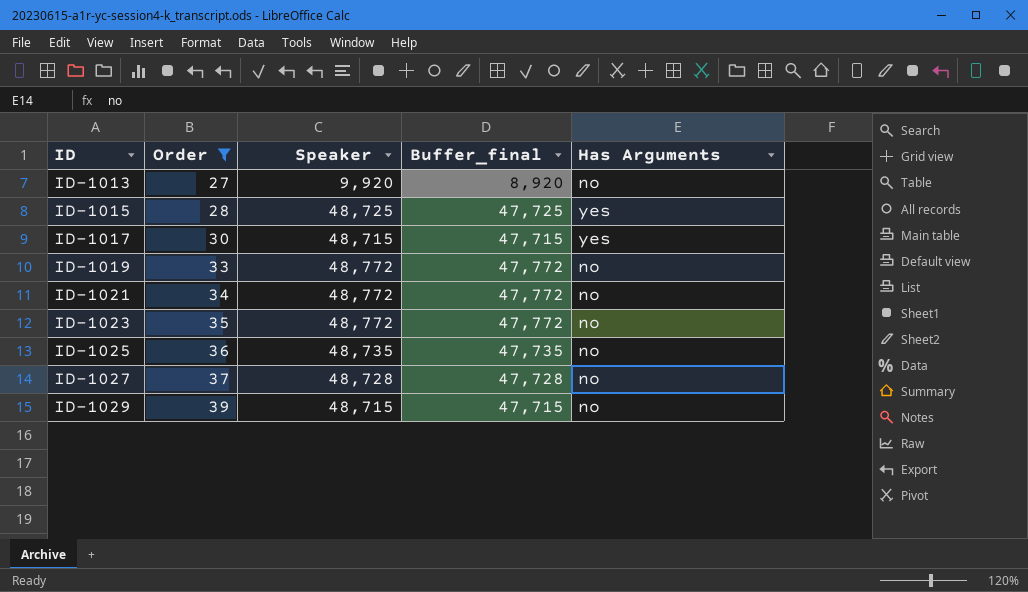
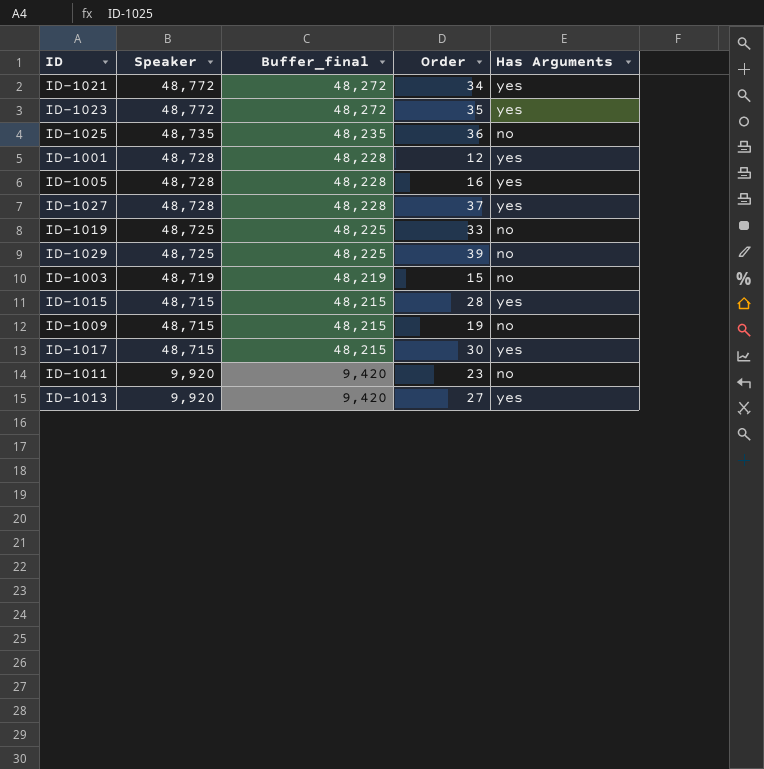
filter: Order >= 27 -> none
row order: ID ascending -> Speaker descending
column Buffer_final | formula: [Speaker] - 1000 -> [Speaker] - 500
column Order | position: 2 -> 4
ID-1021 | Has Arguments: no -> yes
ID-1023 | Has Arguments: no -> yes
ID-1027 | Has Arguments: no -> yes
ID-1019 | Speaker: 48,772 -> 48,725
ID-1029 | Speaker: 48,715 -> 48,725
ID-1015 | Speaker: 48,725 -> 48,715
ID-1013 | Has Arguments: no -> yes

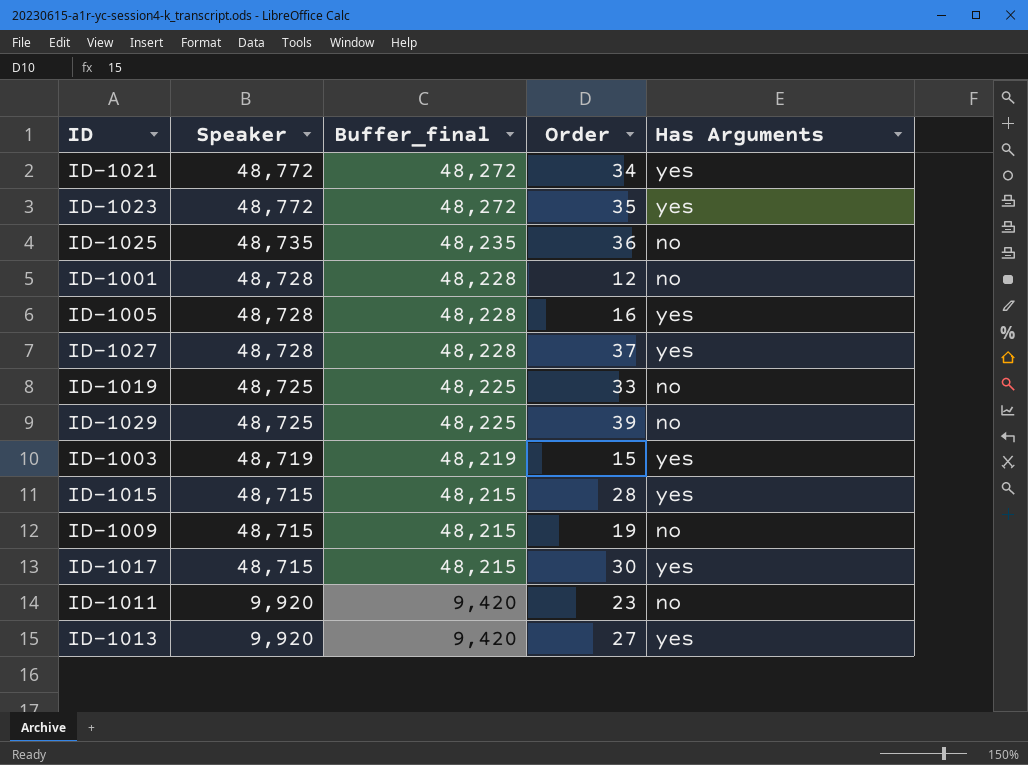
ID-1001 | Has Arguments: yes -> no
ID-1003 | Has Arguments: no -> yes

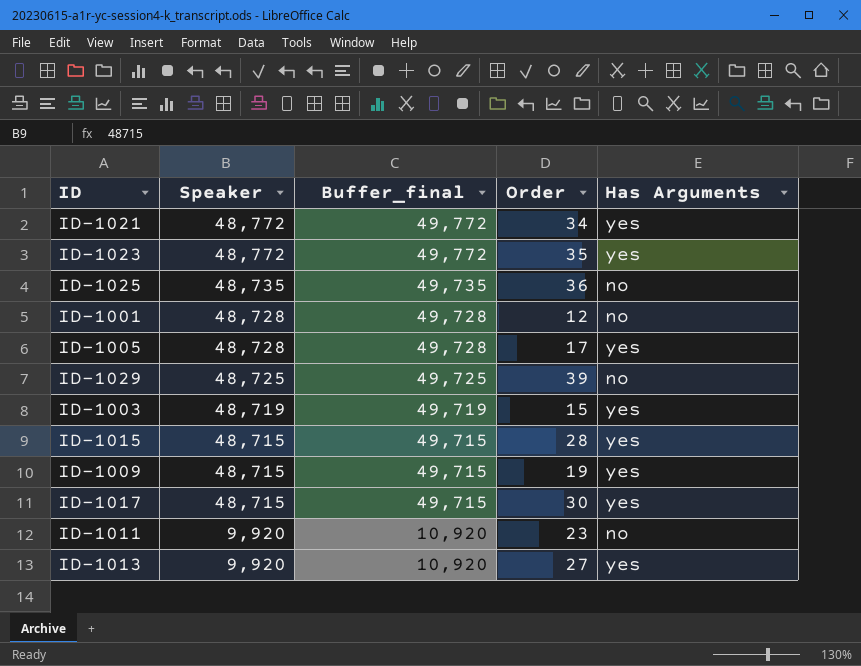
column Buffer_final | formula: [Speaker] - 500 -> [Speaker] + 1000
row ID-1027: 48,728 | 48,228 | 37 | yes -> none
row ID-1019: 48,725 | 48,225 | 33 | no -> none
ID-1005 | Order: 16 -> 17
ID-1009 | Has Arguments: no -> yes

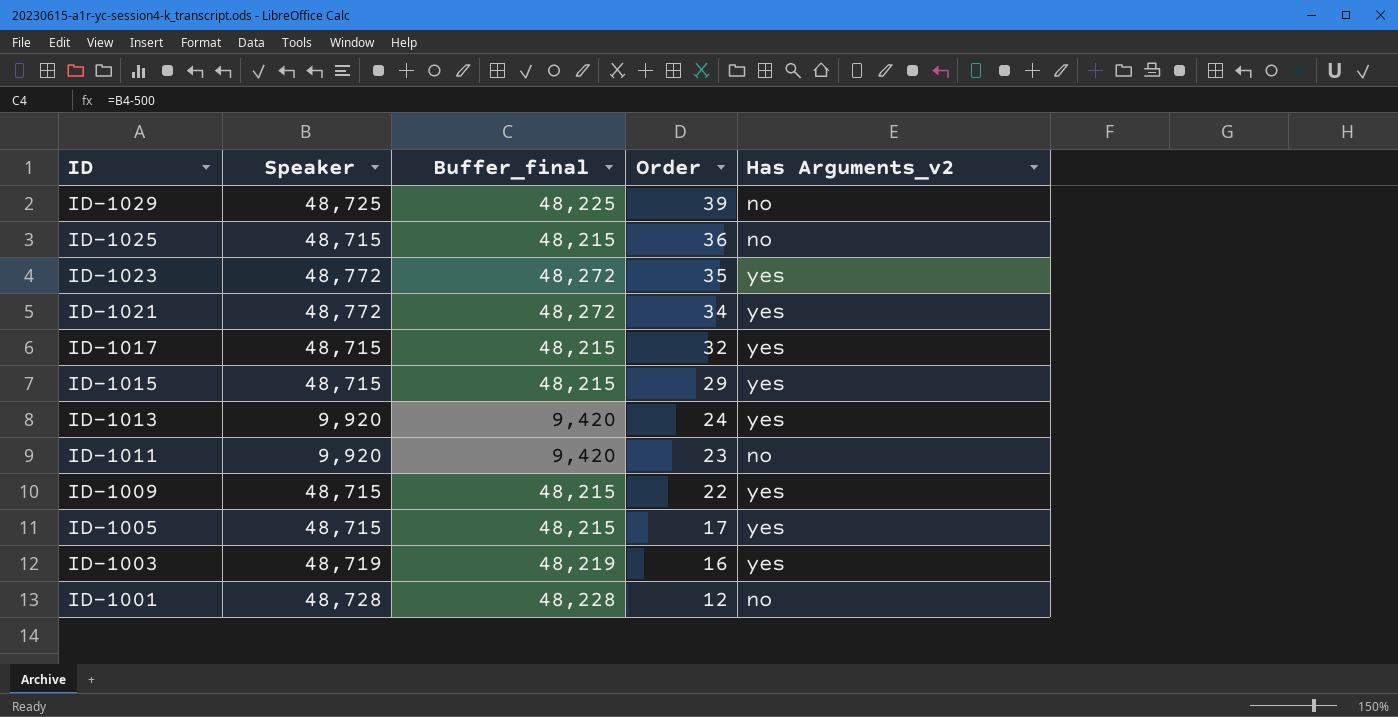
row order: Speaker descending -> ID descending
column Buffer_final | formula: [Speaker] + 1000 -> [Speaker] - 500
column name: Has Arguments -> Has Arguments_v2
ID-1025 | Speaker: 48,735 -> 48,715
ID-1017 | Order: 30 -> 32
ID-1015 | Order: 28 -> 29
ID-1013 | Order: 27 -> 24
ID-1009 | Order: 19 -> 22
ID-1005 | Speaker: 48,728 -> 48,715
ID-1003 | Order: 15 -> 16

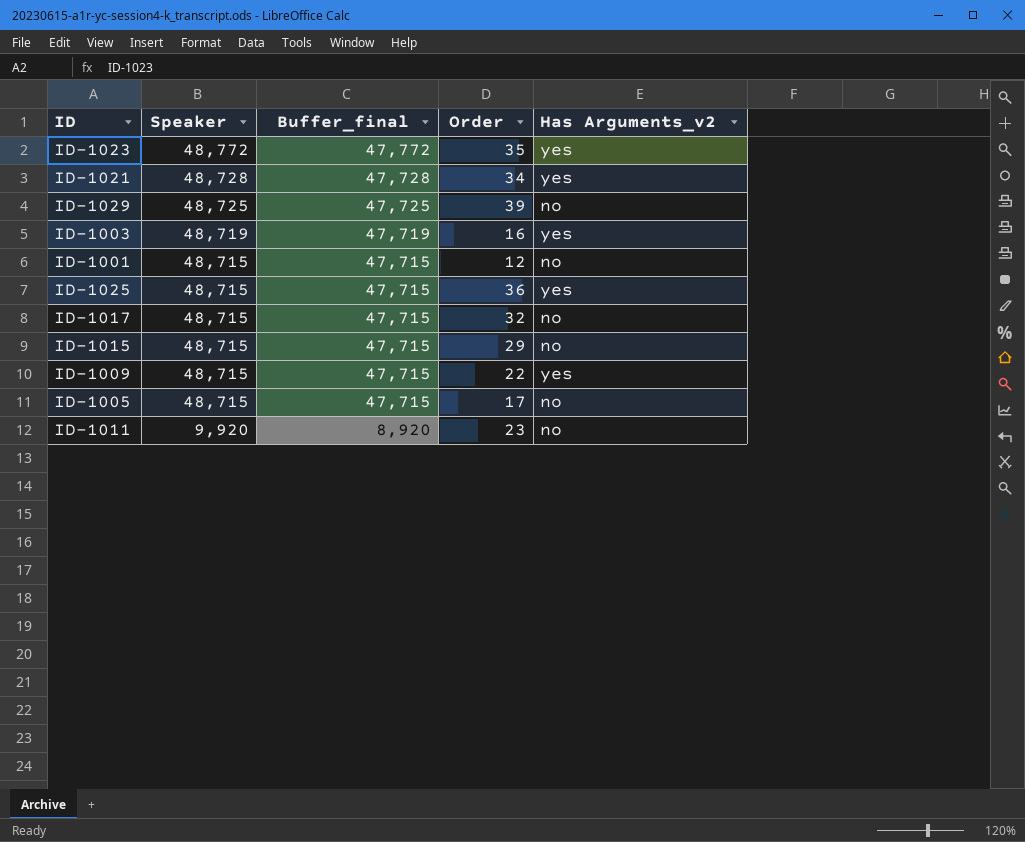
row order: ID descending -> Speaker descending
column Buffer_final | formula: [Speaker] - 500 -> [Speaker] - 1000
row ID-1013: 9,920 | 9,420 | 24 | yes -> none
ID-1021 | Speaker: 48,772 -> 48,728
ID-1001 | Speaker: 48,728 -> 48,715
ID-1025 | Has Arguments_v2: no -> yes
ID-1017 | Has Arguments_v2: yes -> no
ID-1015 | Has Arguments_v2: yes -> no
ID-1005 | Has Arguments_v2: yes -> no

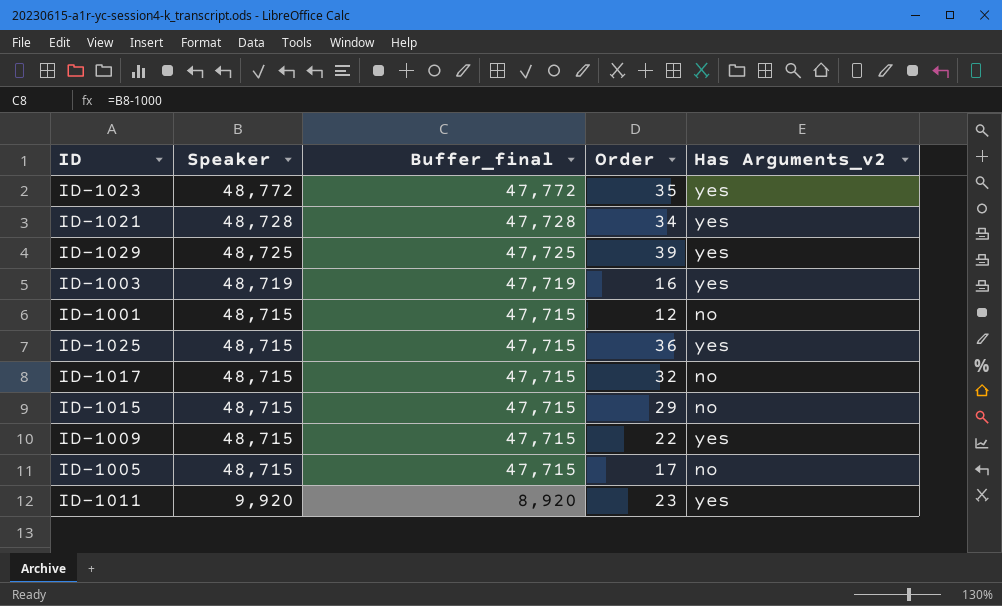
ID-1029 | Has Arguments_v2: no -> yes
ID-1011 | Has Arguments_v2: no -> yes

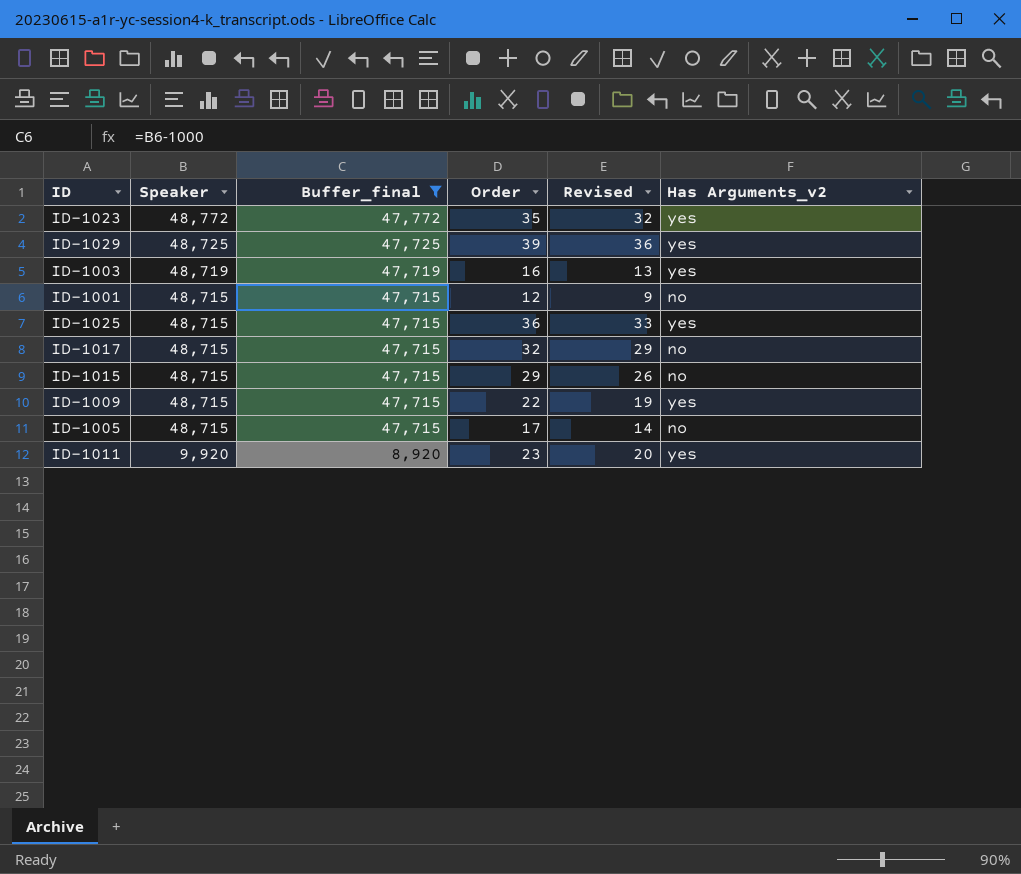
filter: none -> Buffer_final != 47,728
column Revised | formula: none -> [Order] - 3

